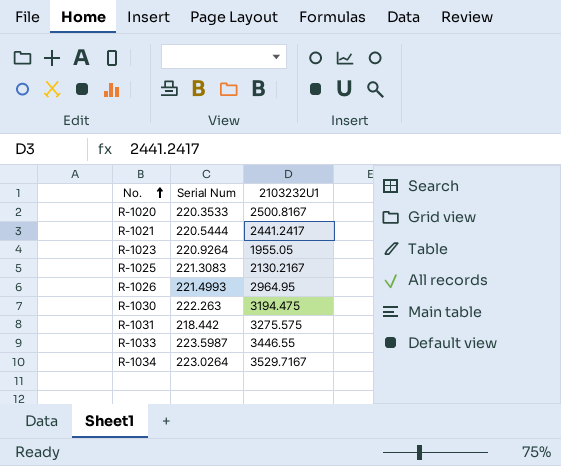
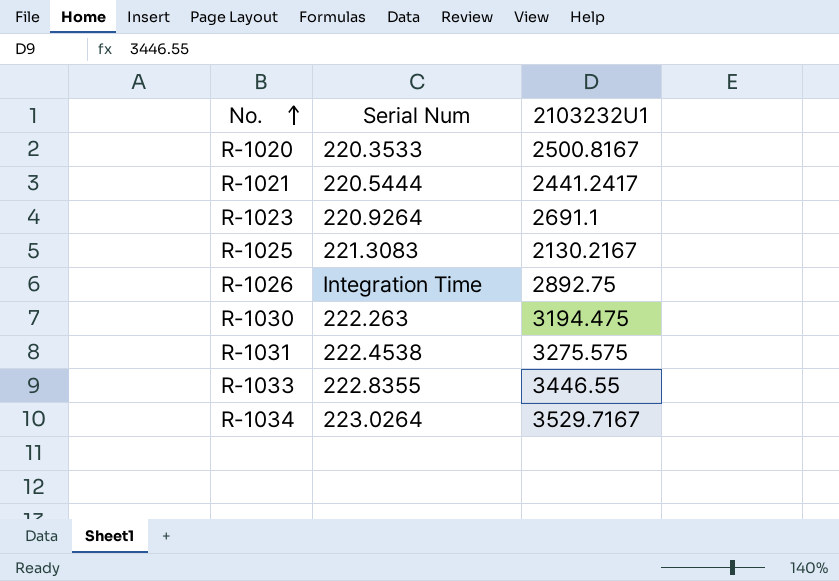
R-1023 | 2103232U1: 1955.05 -> 2691.1
R-1026 | Serial Num: 221.4993 -> Integration Time
R-1026 | 2103232U1: 2964.95 -> 2892.75
R-1031 | Serial Num: 218.442 -> 222.4538
R-1033 | Serial Num: 223.5987 -> 222.8355

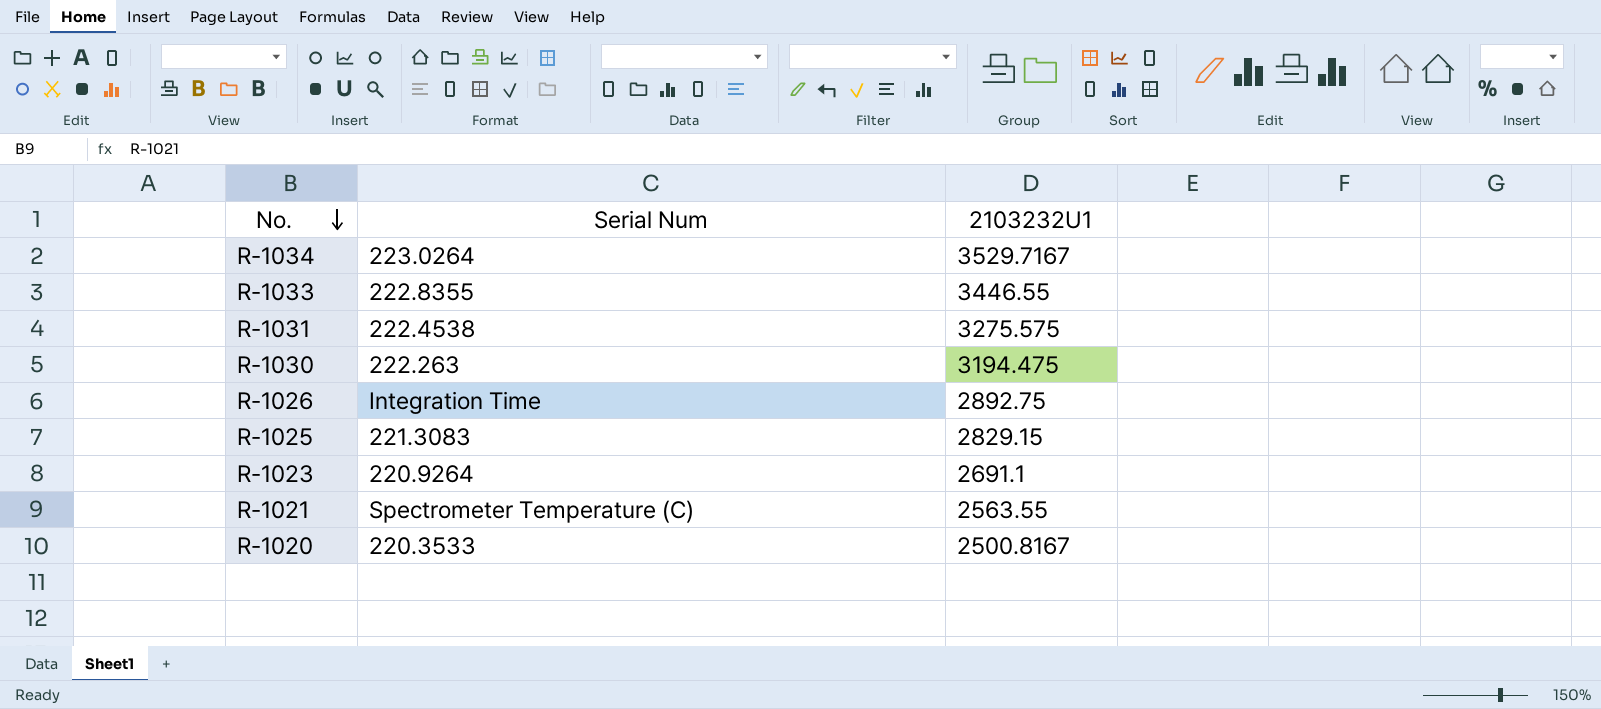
row order: No. ascending -> No. descending
R-1025 | 2103232U1: 2130.2167 -> 2829.15
R-1021 | Serial Num: 220.5444 -> Spectrometer Temperature (C)
R-1021 | 2103232U1: 2441.2417 -> 2563.55

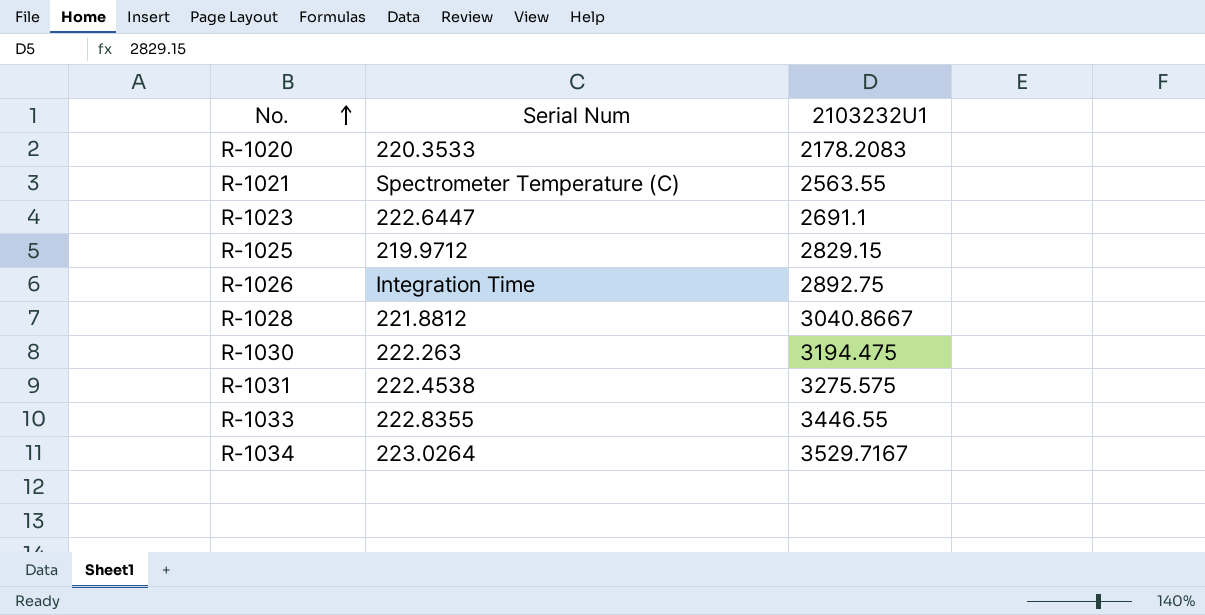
row order: No. descending -> No. ascending
R-1020 | 2103232U1: 2500.8167 -> 2178.2083
R-1023 | Serial Num: 220.9264 -> 222.6447
R-1025 | Serial Num: 221.3083 -> 219.9712
row R-1028: none -> 221.8812 | 3040.8667

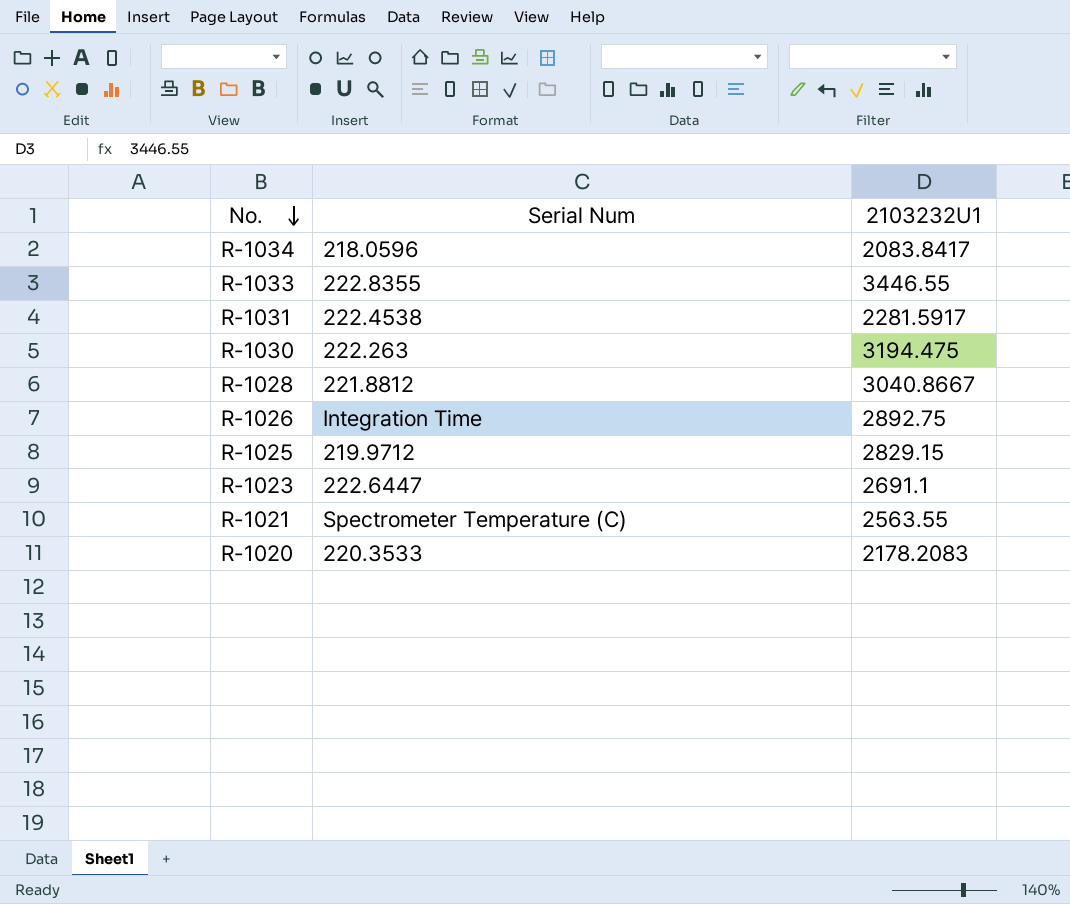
row order: No. ascending -> No. descending
R-1034 | Serial Num: 223.0264 -> 218.0596
R-1034 | 2103232U1: 3529.7167 -> 2083.8417
R-1031 | 2103232U1: 3275.575 -> 2281.5917

